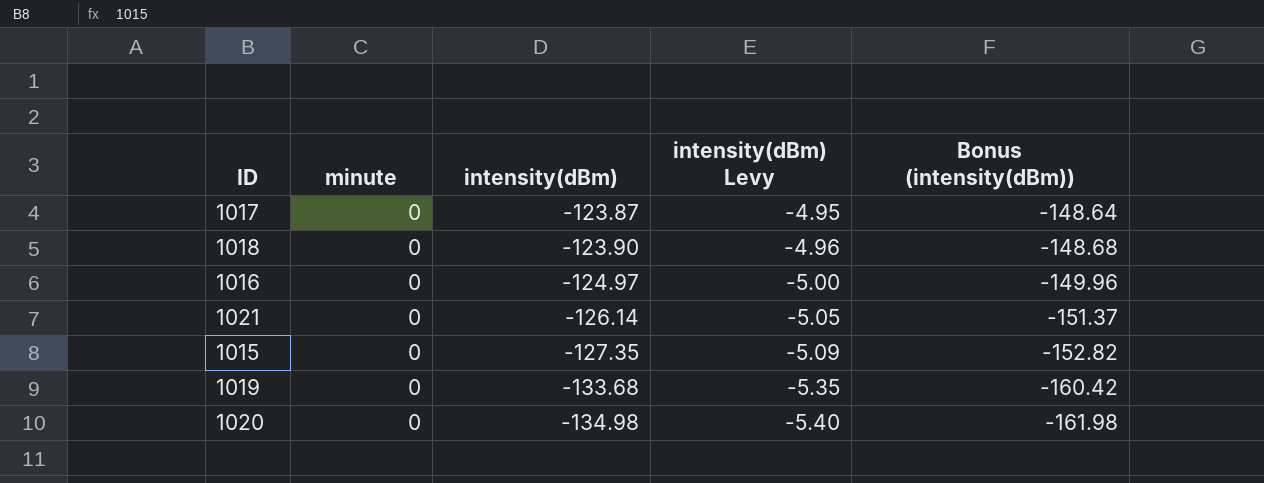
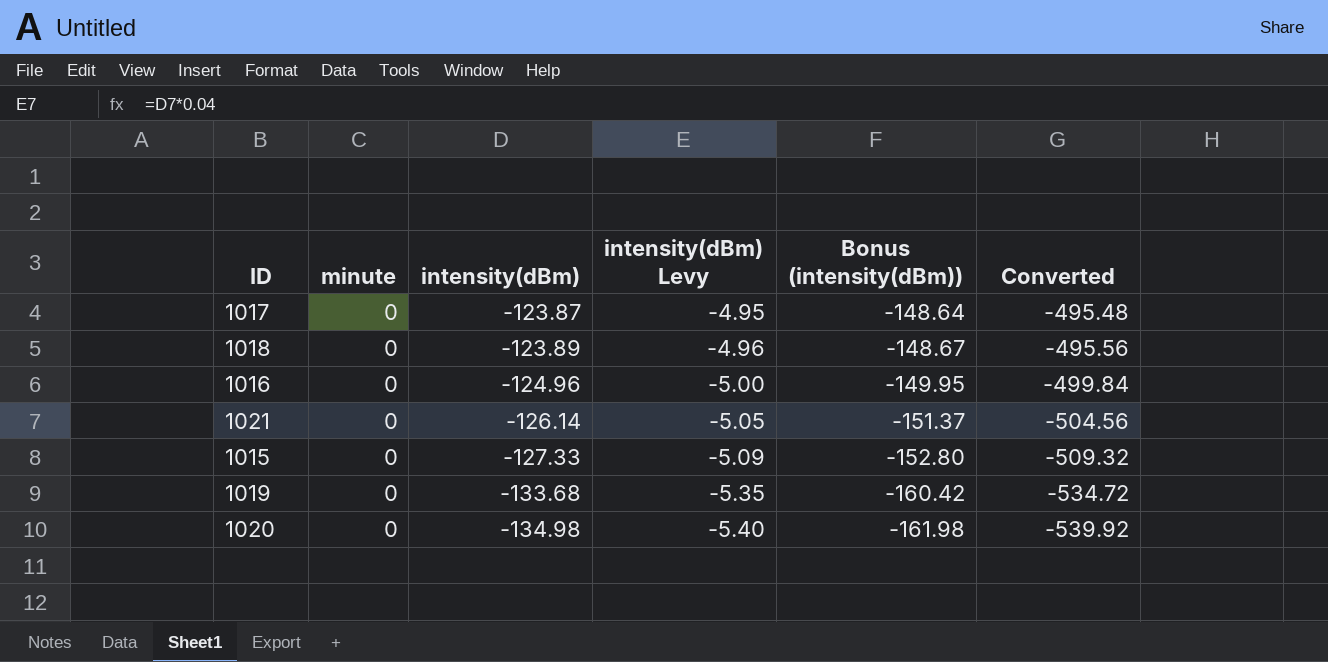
column Converted | formula: none -> [intensity(dBm)] * 4
1018 | intensity(dBm): -123.90 -> -123.89
1018 | Bonus (intensity(dBm)): -148.68 -> -148.67
1016 | intensity(dBm): -124.97 -> -124.96
1016 | Bonus (intensity(dBm)): -149.96 -> -149.95
1015 | intensity(dBm): -127.35 -> -127.33
1015 | Bonus (intensity(dBm)): -152.82 -> -152.80

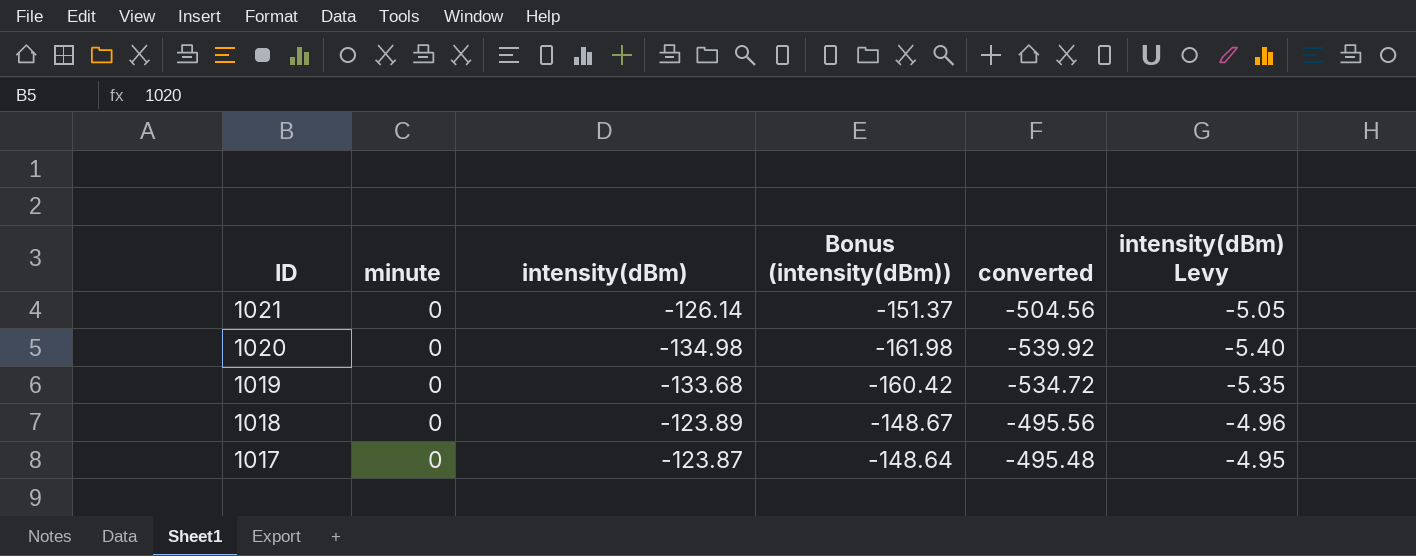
row order: intensity(dBm) descending -> ID descending
column name: Converted -> converted
column intensity(dBm) Levy | position: 4 -> 6
row 1016: 0 | -124.96 | -5.00 | -149.95 | -499.84 -> none
row 1015: 0 | -127.33 | -5.09 | -152.80 | -509.32 -> none

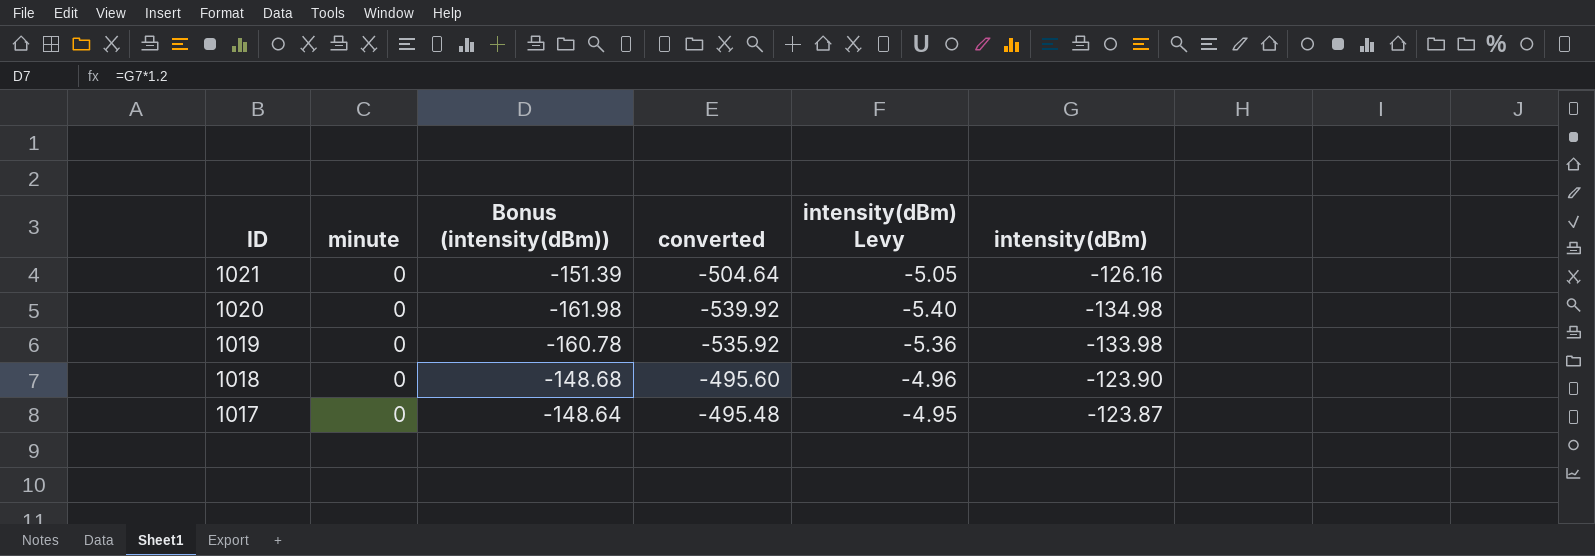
column intensity(dBm) | position: 3 -> 6
1021 | Bonus (intensity(dBm)): -151.37 -> -151.39
1021 | converted: -504.56 -> -504.64
1021 | intensity(dBm): -126.14 -> -126.16
1019 | Bonus (intensity(dBm)): -160.42 -> -160.78
1019 | converted: -534.72 -> -535.92
1019 | intensity(dBm) Levy: -5.35 -> -5.36
1019 | intensity(dBm): -133.68 -> -133.98
1018 | Bonus (intensity(dBm)): -148.67 -> -148.68
1018 | converted: -495.56 -> -495.60
1018 | intensity(dBm): -123.89 -> -123.90

